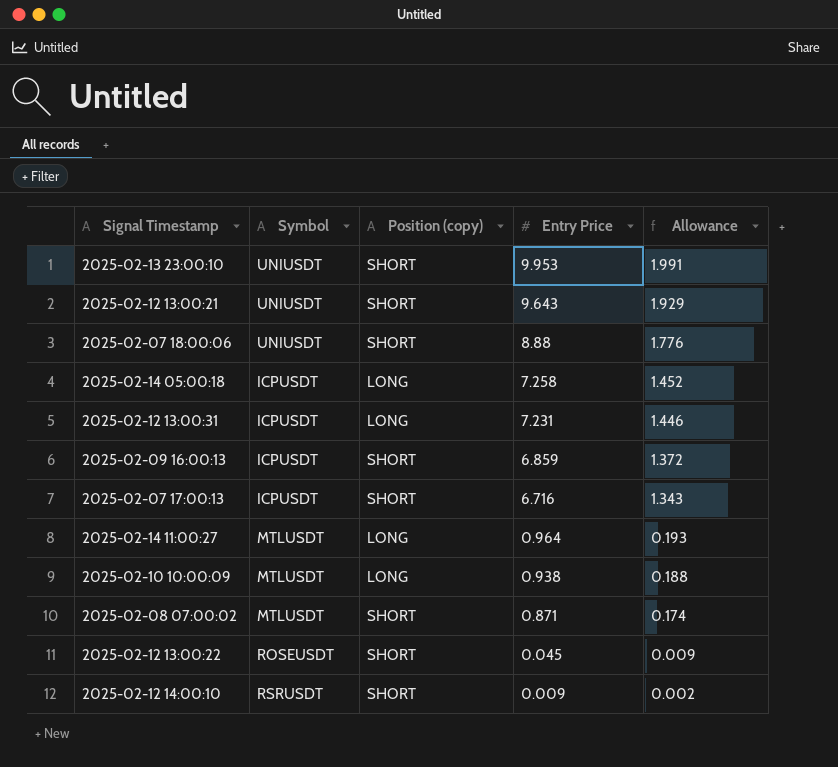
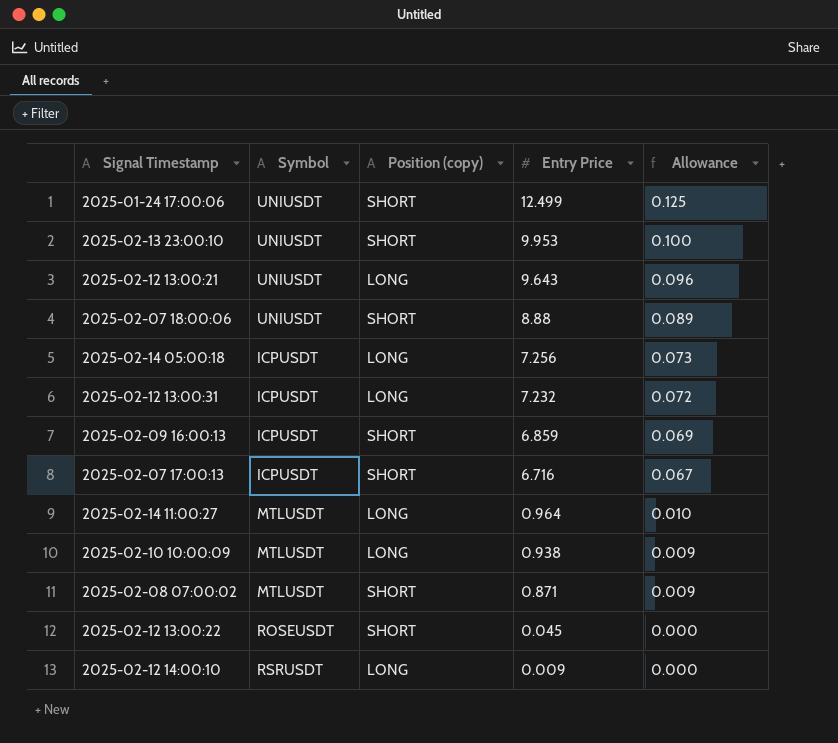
column Allowance | formula: [Entry Price] * 0.2 -> [Entry Price] * 0.01
row 2025-01-24 17:00:06: none -> UNIUSDT | SHORT | 12.499 | 0.125
2025-02-12 13:00:21 | Position (copy): SHORT -> LONG
2025-02-14 05:00:18 | Entry Price: 7.258 -> 7.256
2025-02-12 13:00:31 | Entry Price: 7.231 -> 7.232
2025-02-12 14:00:10 | Position (copy): SHORT -> LONG

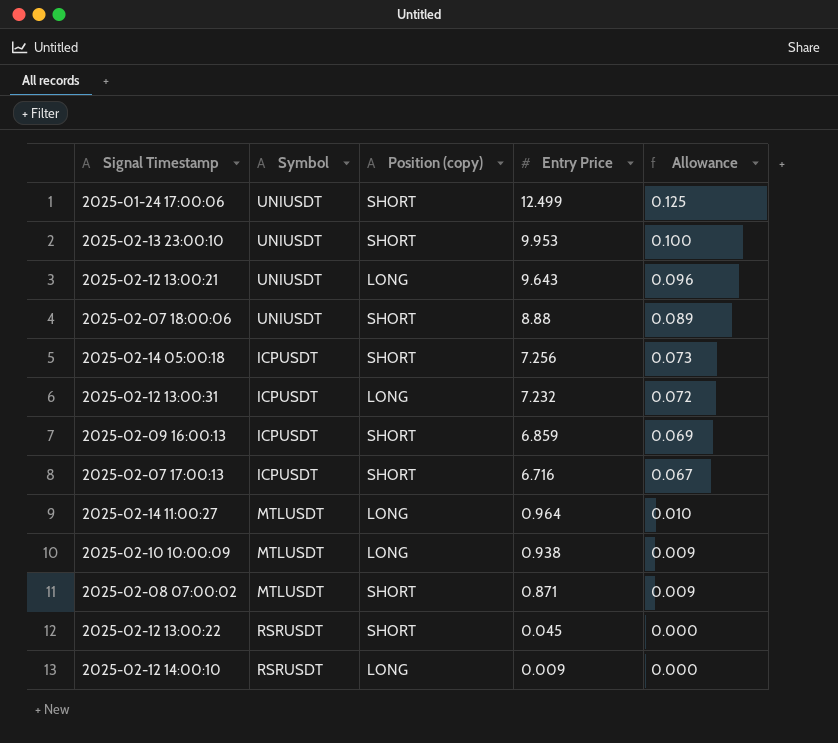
2025-02-14 05:00:18 | Position (copy): LONG -> SHORT
2025-02-12 13:00:22 | Symbol: ROSEUSDT -> RSRUSDT

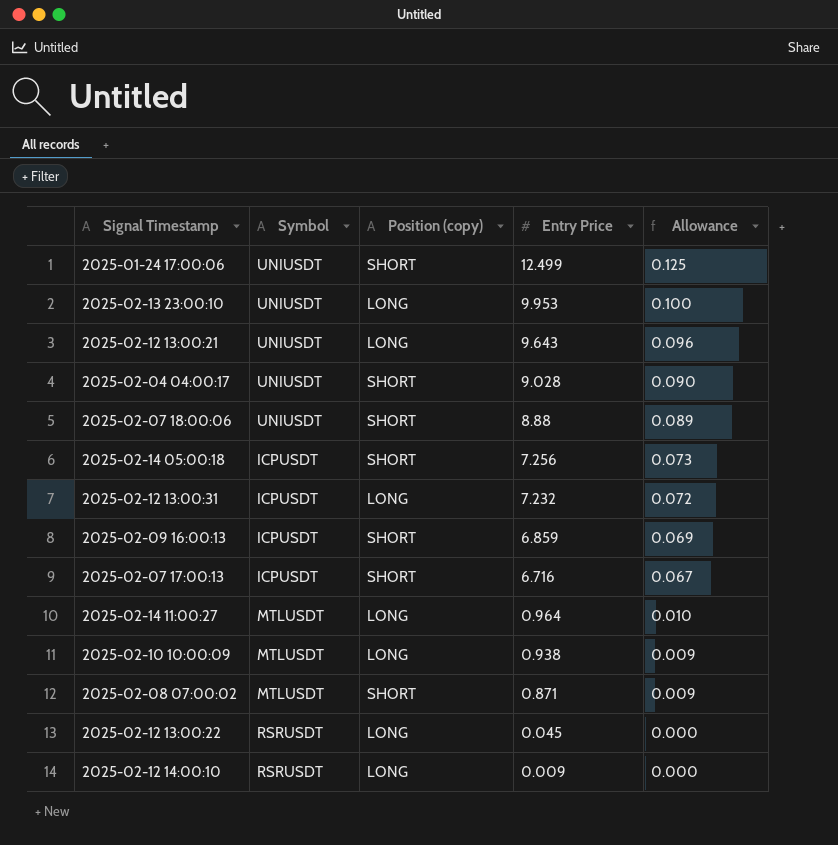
2025-02-13 23:00:10 | Position (copy): SHORT -> LONG
row 2025-02-04 04:00:17: none -> UNIUSDT | SHORT | 9.028 | 0.090
2025-02-12 13:00:22 | Position (copy): SHORT -> LONG

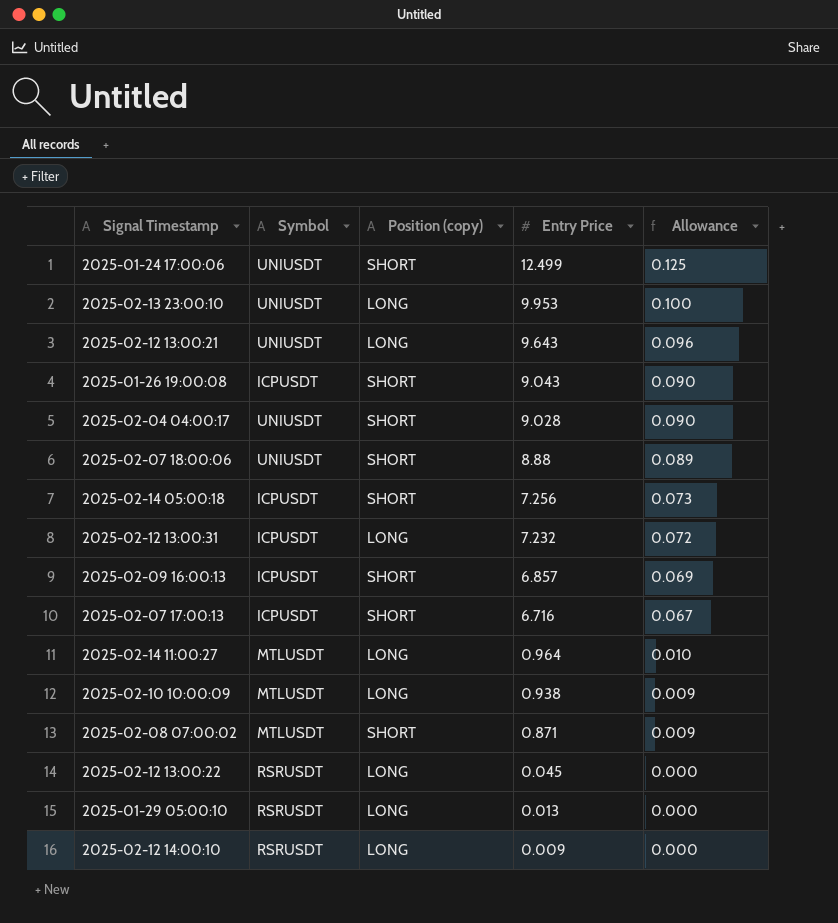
row 2025-01-26 19:00:08: none -> ICPUSDT | SHORT | 9.043 | 0.090
2025-02-09 16:00:13 | Entry Price: 6.859 -> 6.857
row 2025-01-29 05:00:10: none -> RSRUSDT | LONG | 0.013 | 0.000

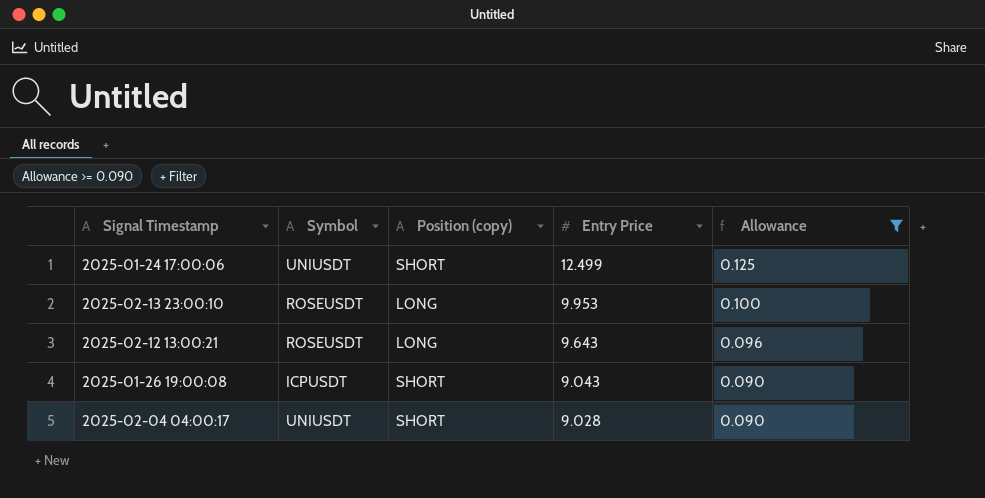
filter: none -> Allowance >= 0.090
2025-02-13 23:00:10 | Symbol: UNIUSDT -> ROSEUSDT
2025-02-12 13:00:21 | Symbol: UNIUSDT -> ROSEUSDT

